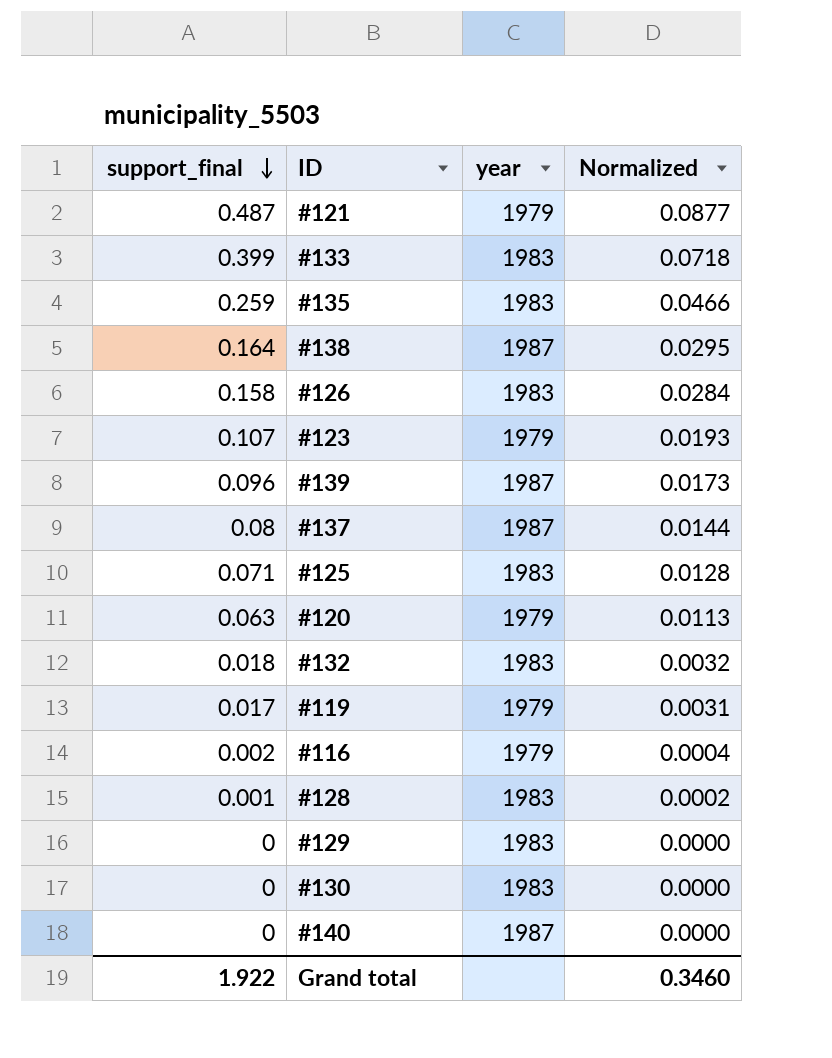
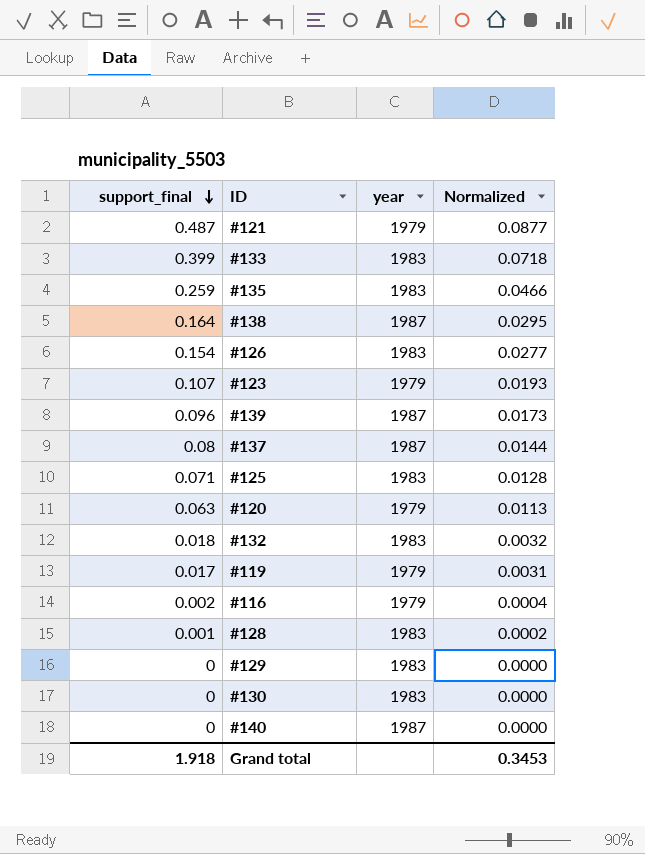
#126 | support_final: 0.158 -> 0.154
#126 | Normalized: 0.0284 -> 0.0277
Grand total | support_final: 1.922 -> 1.918
Grand total | Normalized: 0.3460 -> 0.3453

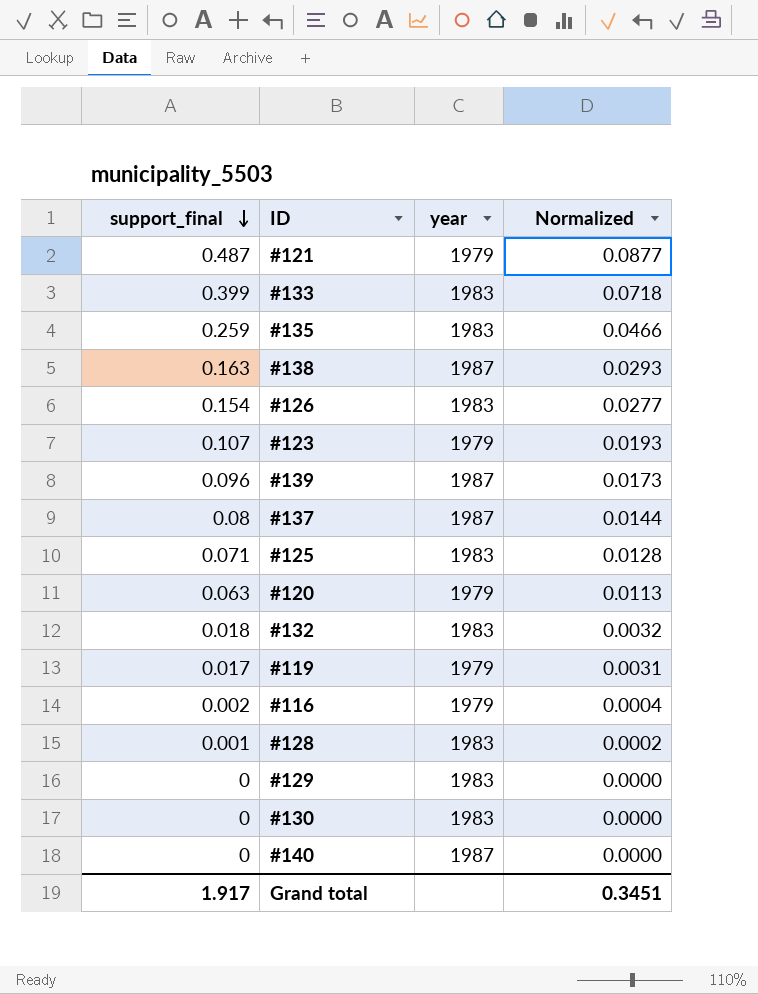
#138 | support_final: 0.164 -> 0.163
#138 | Normalized: 0.0295 -> 0.0293
Grand total | support_final: 1.918 -> 1.917
Grand total | Normalized: 0.3453 -> 0.3451

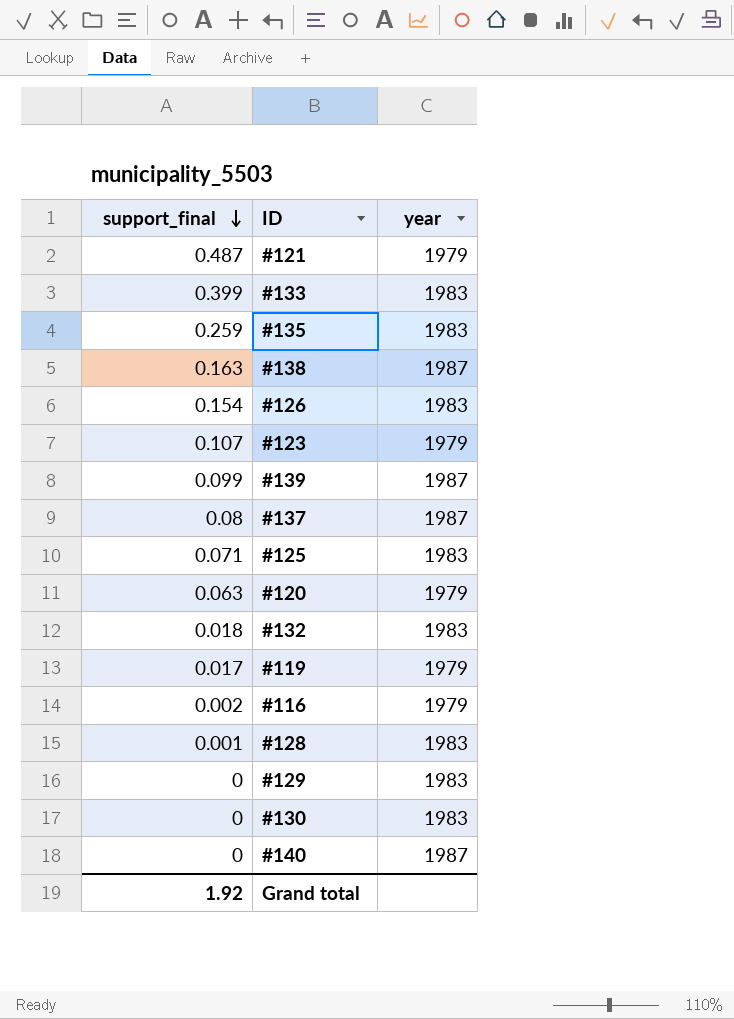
column Normalized | formula: [support_final] * 0.18 -> none
#139 | support_final: 0.096 -> 0.099
Grand total | support_final: 1.917 -> 1.92

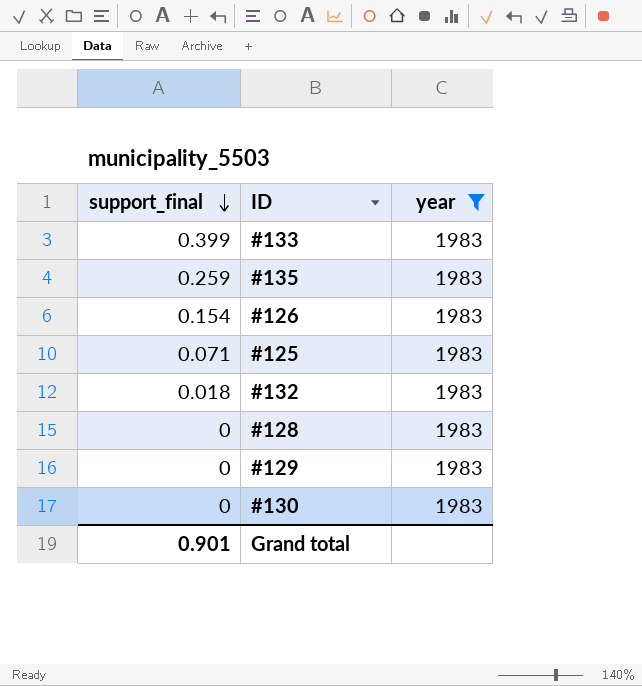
filter: none -> year = 1983
#128 | support_final: 0.001 -> 0
Grand total | support_final: 1.92 -> 0.901

